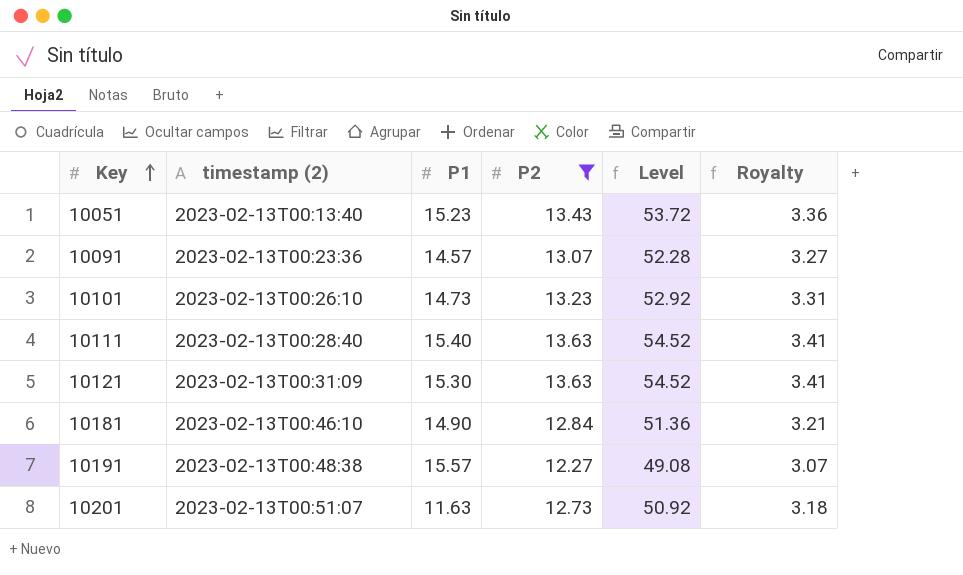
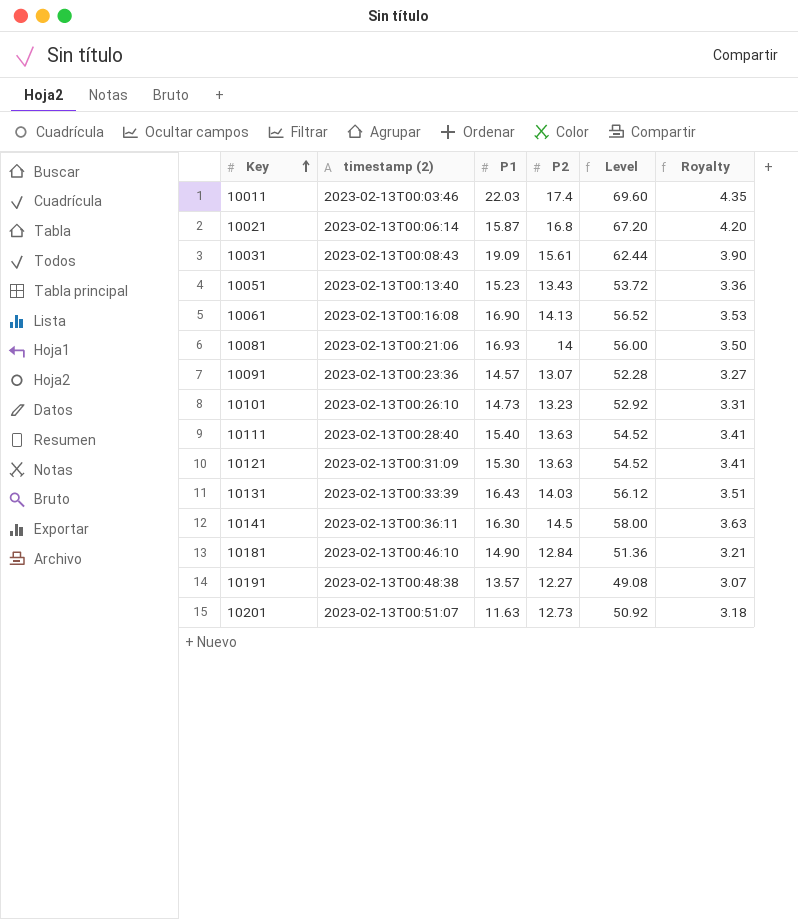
filter: P2 <= 13.63 -> none
10191 | P1: 15.57 -> 13.57

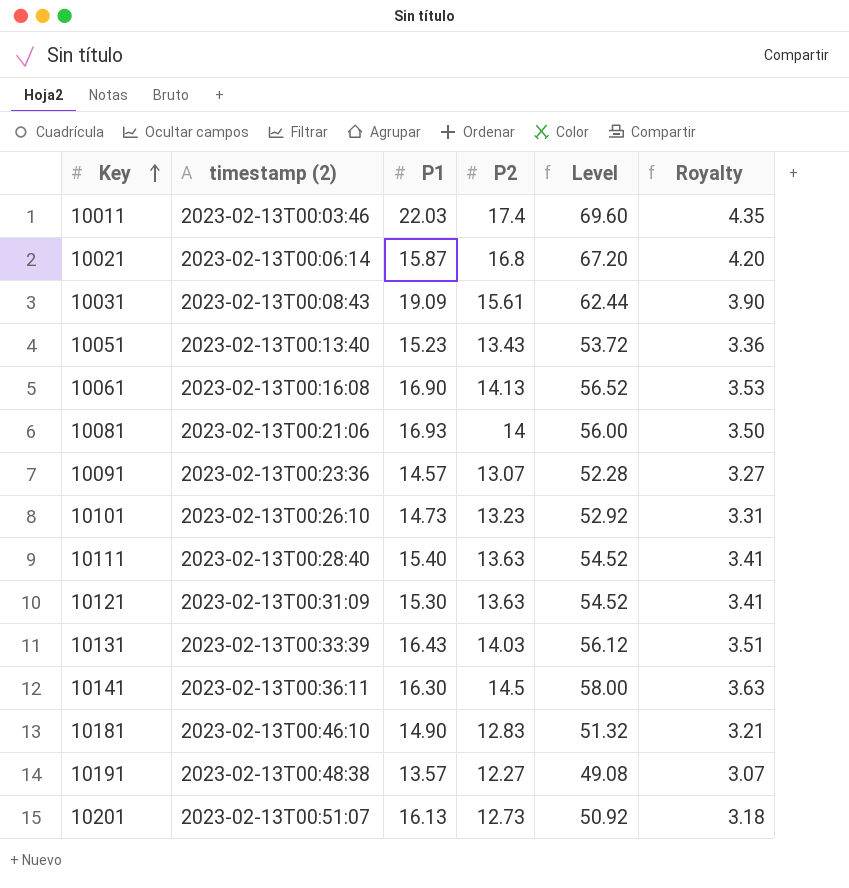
10181 | P2: 12.84 -> 12.83
10181 | Level: 51.36 -> 51.32
10201 | P1: 11.63 -> 16.13

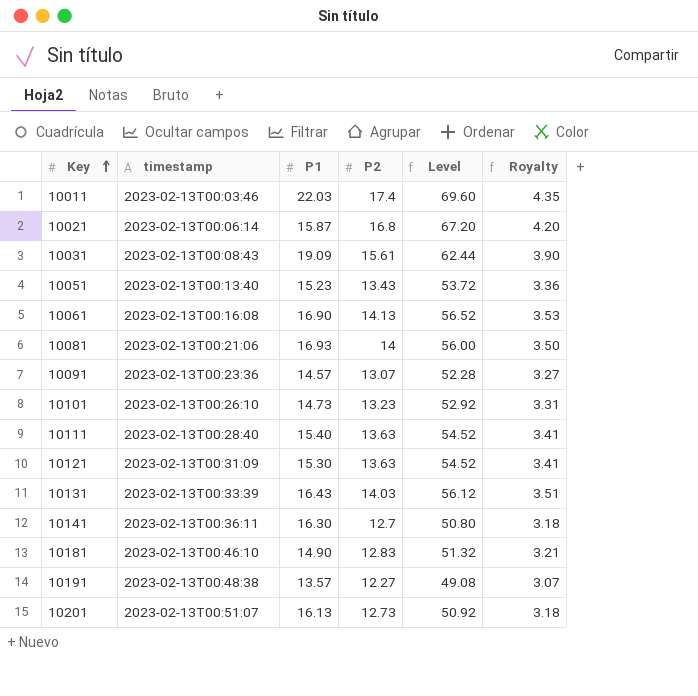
column name: timestamp (2) -> timestamp
10141 | P2: 14.5 -> 12.7
10141 | Level: 58.00 -> 50.80
10141 | Royalty: 3.63 -> 3.18

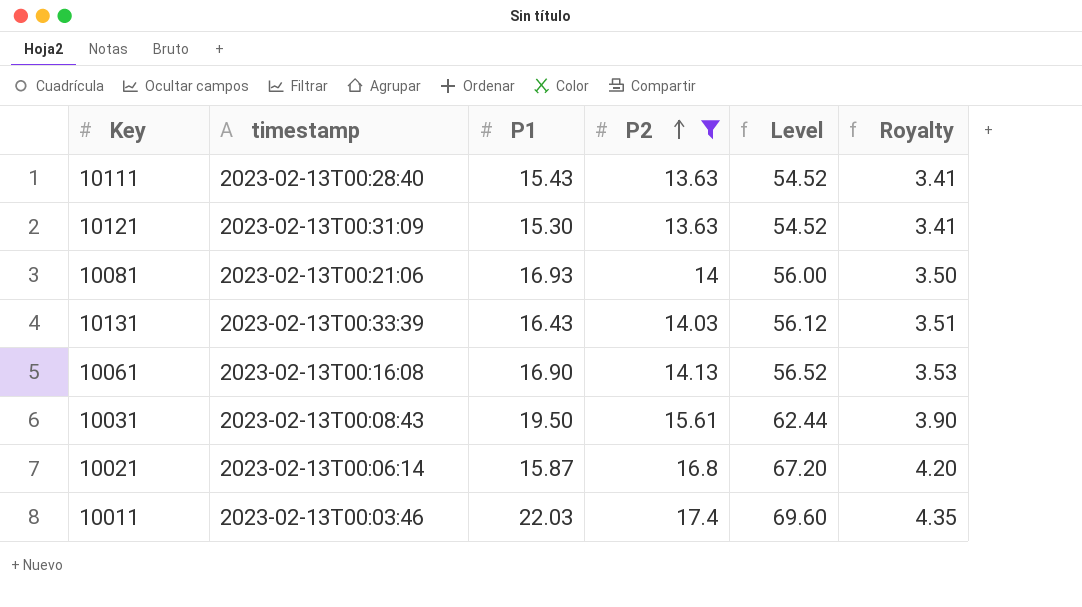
filter: none -> P2 >= 13.63
row order: Key ascending -> P2 ascending
10111 | P1: 15.40 -> 15.43
10031 | P1: 19.09 -> 19.50

